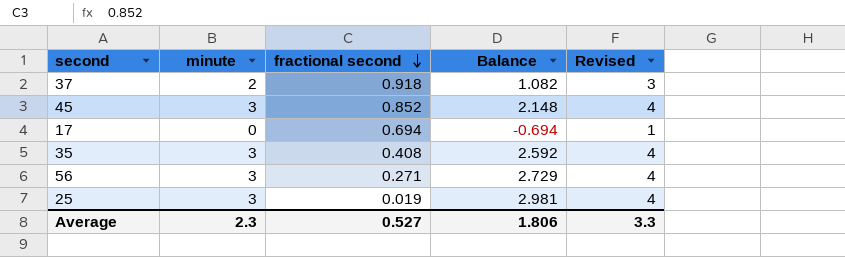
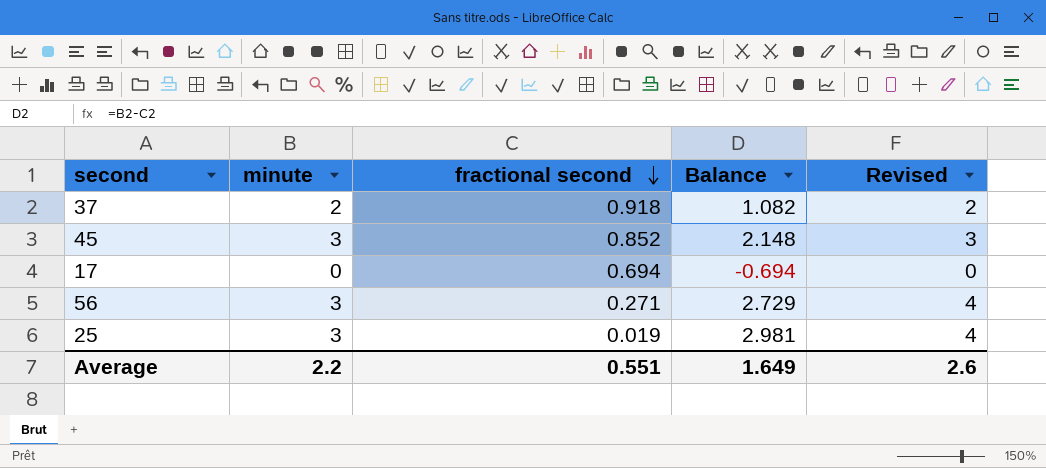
column Revised | formula: [minute] + 1 -> [Balance] + 1
row 35: 3 | 0.408 | 2.592 | 4 -> none
Average | minute: 2.3 -> 2.2
Average | fractional second: 0.527 -> 0.551
Average | Balance: 1.806 -> 1.649
Average | Revised: 3.3 -> 2.6

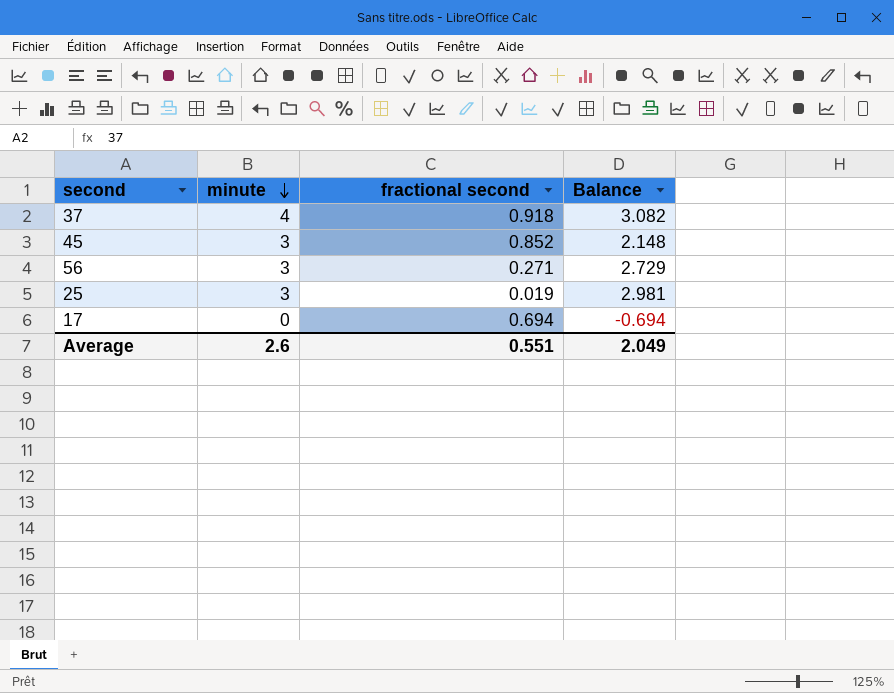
row order: fractional second descending -> minute descending
column Revised | formula: [Balance] + 1 -> none
37 | minute: 2 -> 4
37 | Balance: 1.082 -> 3.082
Average | minute: 2.2 -> 2.6
Average | Balance: 1.649 -> 2.049

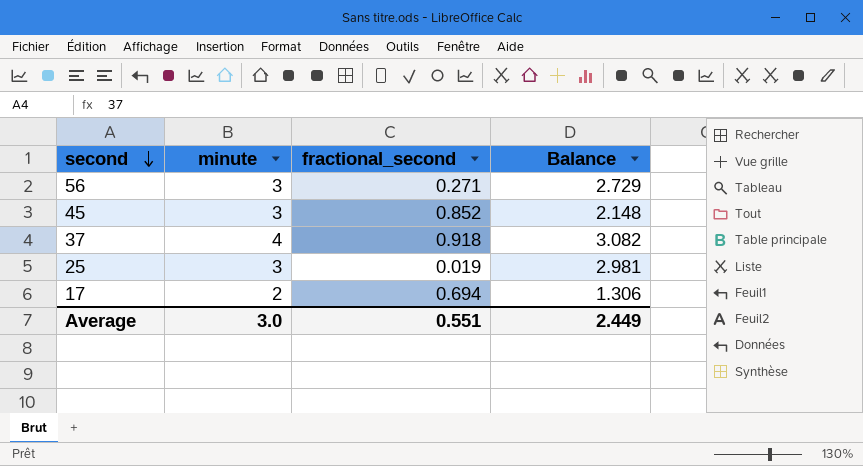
row order: minute descending -> second descending
column name: fractional second -> fractional_second
17 | minute: 0 -> 2
17 | Balance: -0.694 -> 1.306
Average | minute: 2.6 -> 3.0
Average | Balance: 2.049 -> 2.449

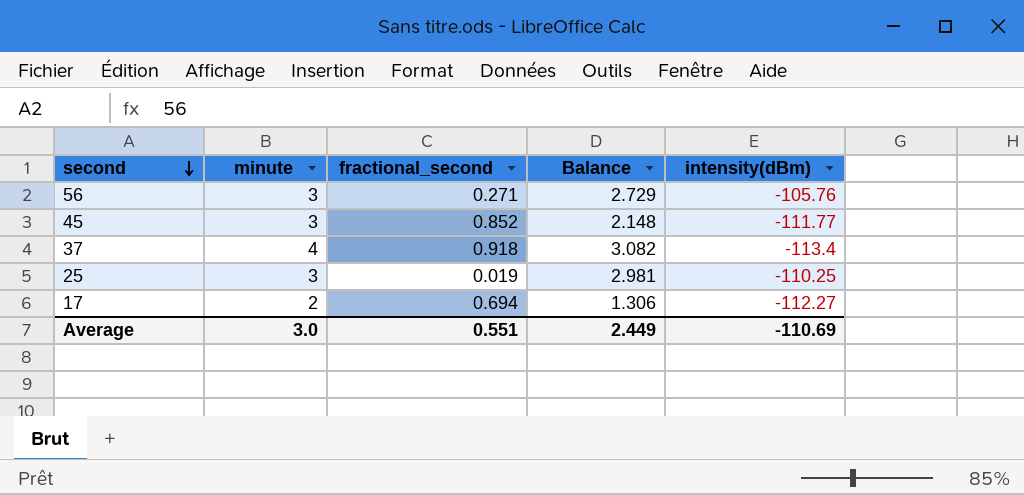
column intensity(dBm) | position: none -> 5

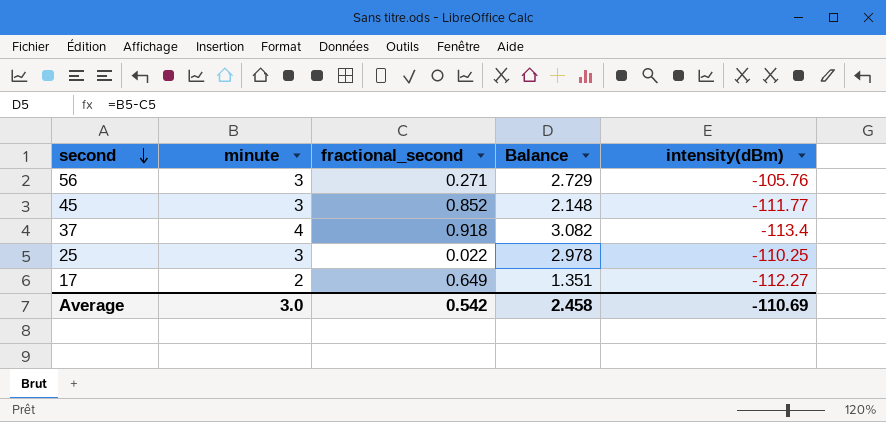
25 | fractional_second: 0.019 -> 0.022
25 | Balance: 2.981 -> 2.978
17 | fractional_second: 0.694 -> 0.649
17 | Balance: 1.306 -> 1.351
Average | fractional_second: 0.551 -> 0.542
Average | Balance: 2.449 -> 2.458

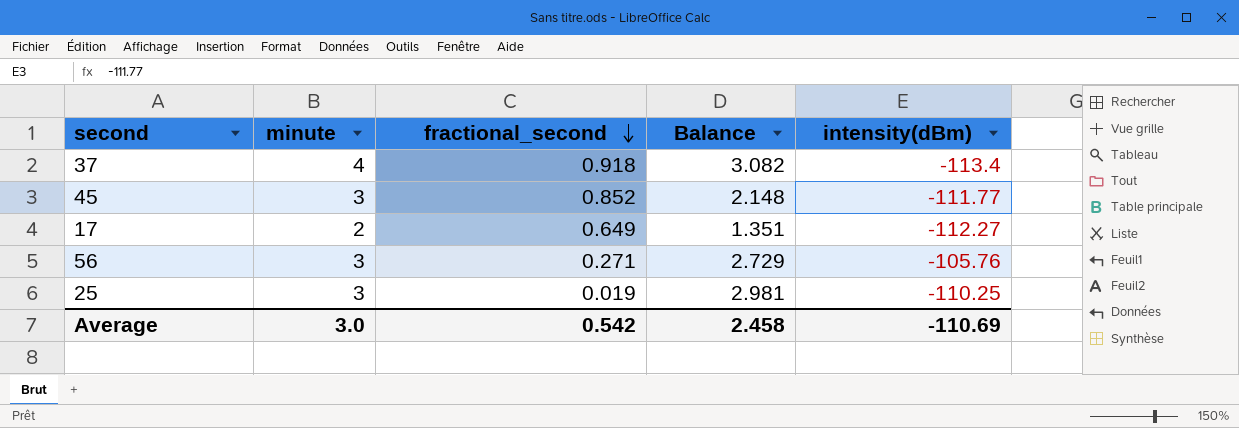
row order: second descending -> fractional_second descending
25 | fractional_second: 0.022 -> 0.019
25 | Balance: 2.978 -> 2.981

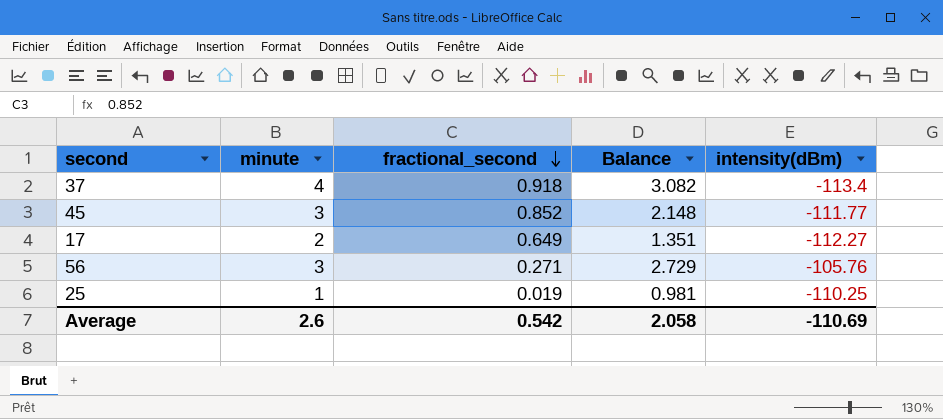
25 | minute: 3 -> 1
25 | Balance: 2.981 -> 0.981
Average | minute: 3.0 -> 2.6
Average | Balance: 2.458 -> 2.058

